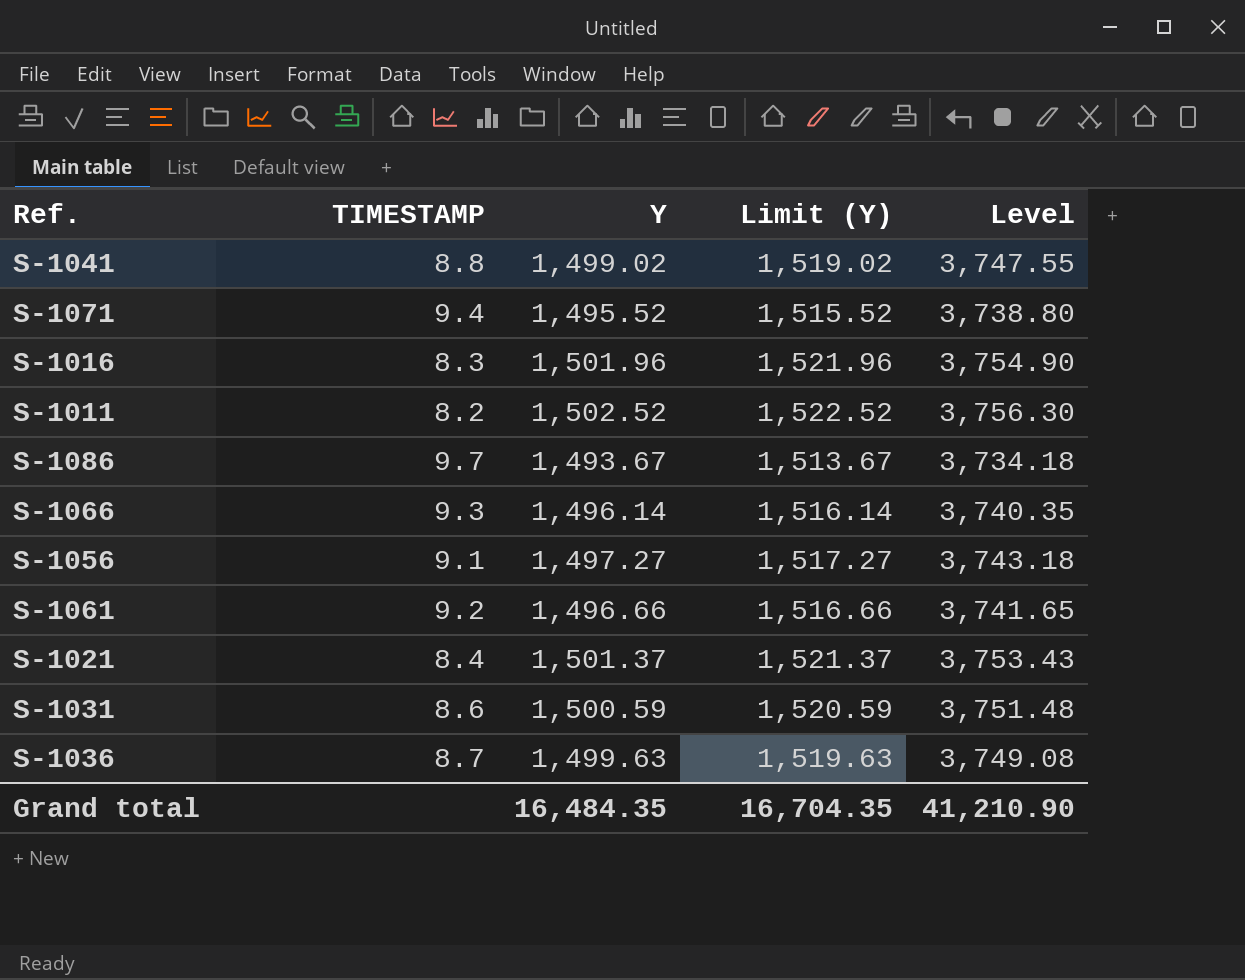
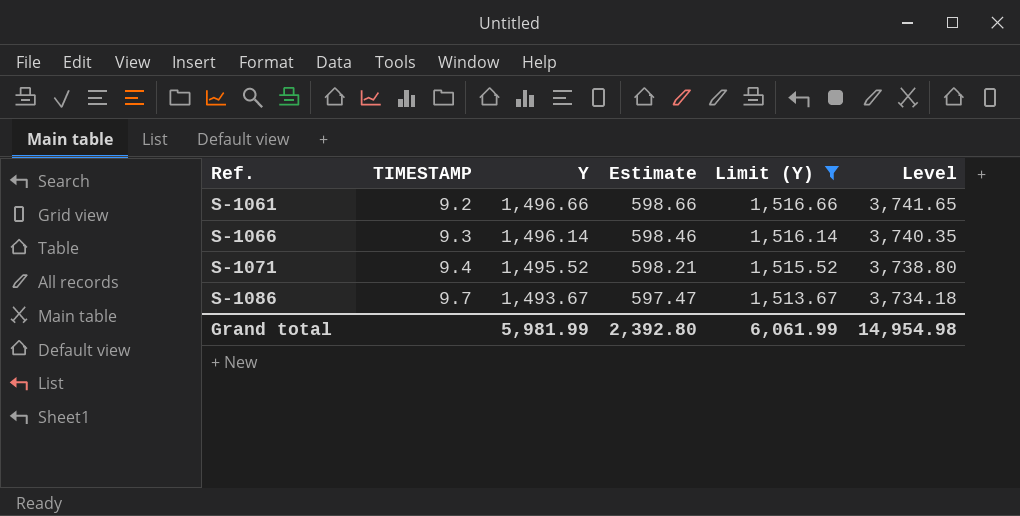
filter: none -> Limit (Y) <= 1,516.66
row order: none -> Ref. ascending
column Estimate | formula: none -> [Y] * 0.4
Grand total | Y: 16,484.35 -> 5,981.99
Grand total | Limit (Y): 16,704.35 -> 6,061.99
Grand total | Level: 41,210.90 -> 14,954.98

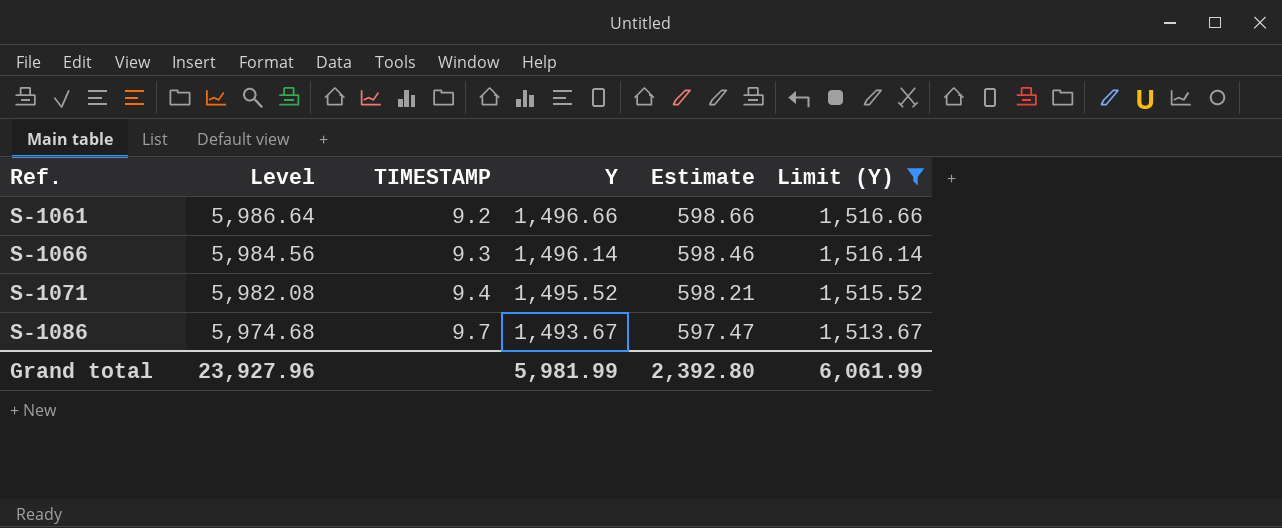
column Level | formula: [Y] * 2.5 -> [Y] * 4
column Level | position: 6 -> 2
Grand total | Level: 14,954.98 -> 23,927.96

